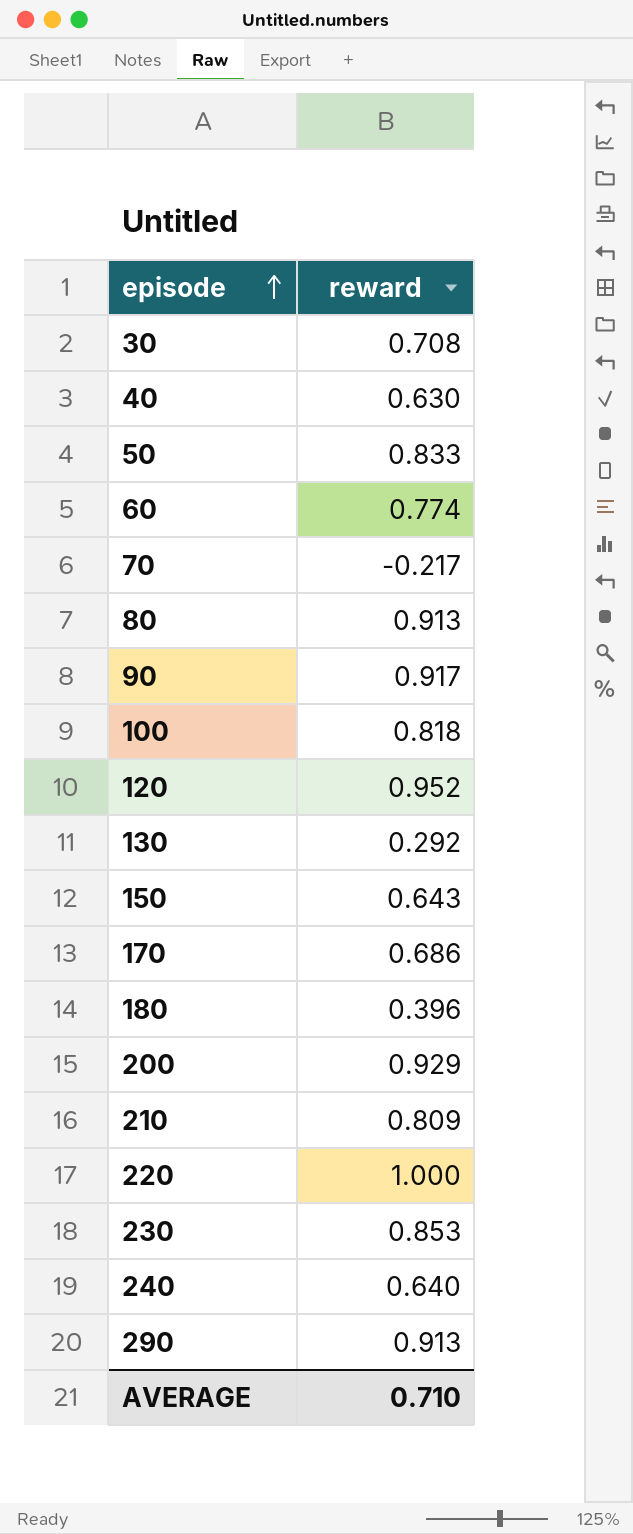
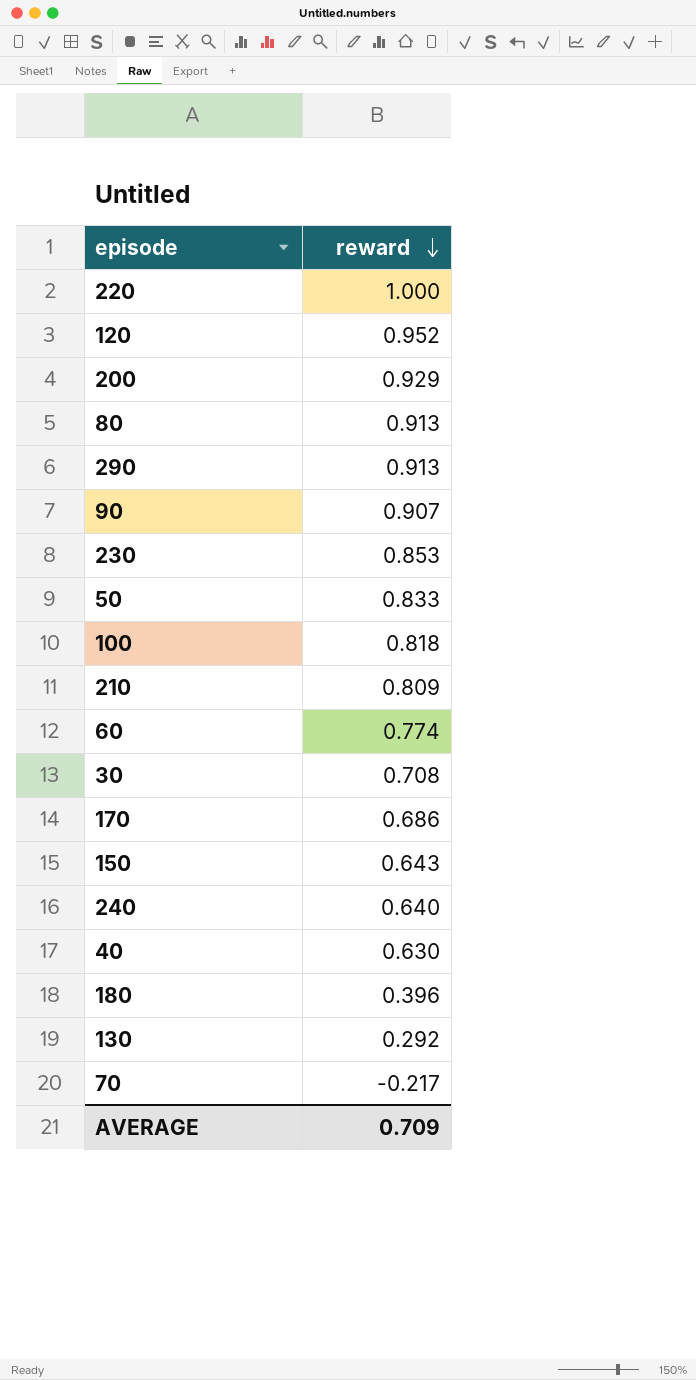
row order: episode ascending -> reward descending
90 | reward: 0.917 -> 0.907
AVERAGE | reward: 0.710 -> 0.709

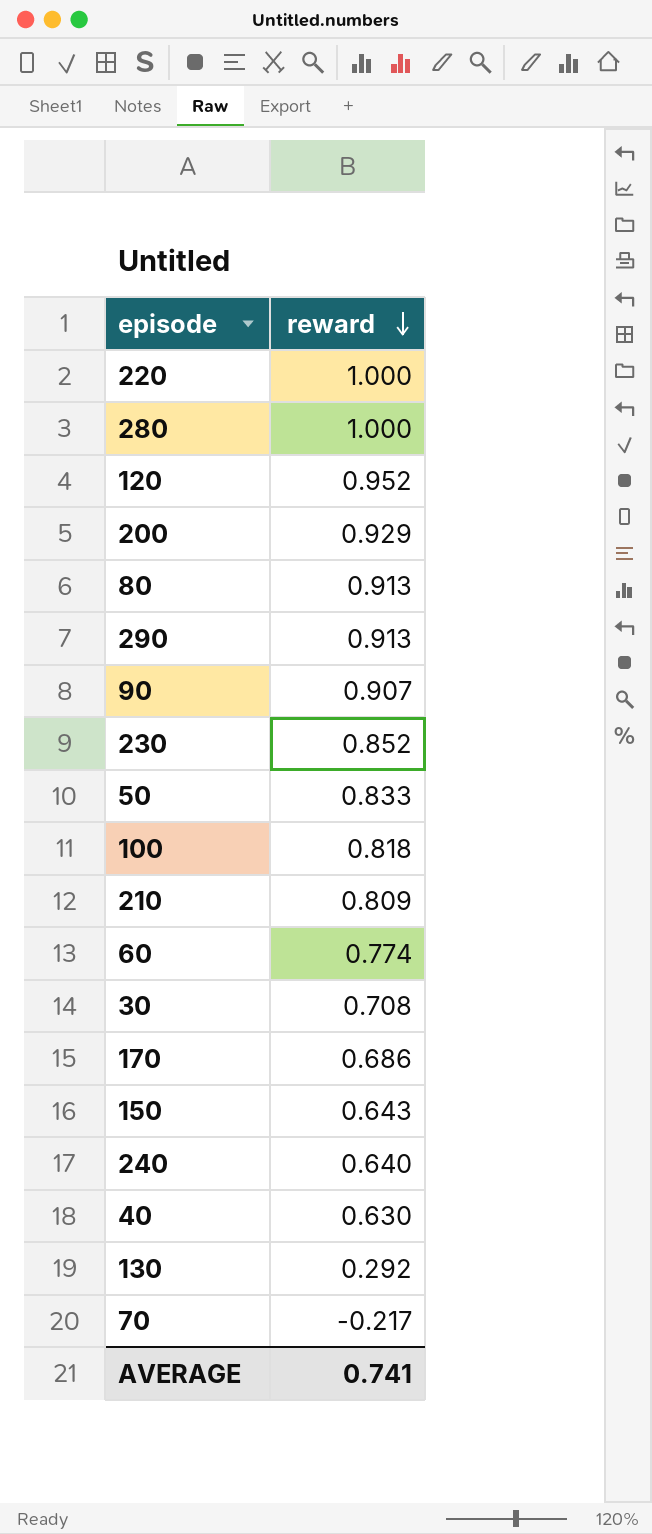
row 180: 0.396 -> none
row 280: none -> 1.000
230 | reward: 0.853 -> 0.852
AVERAGE | reward: 0.709 -> 0.741

